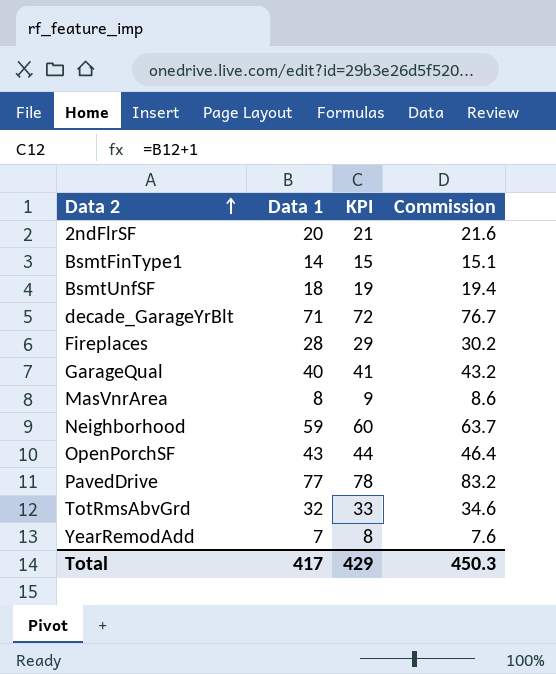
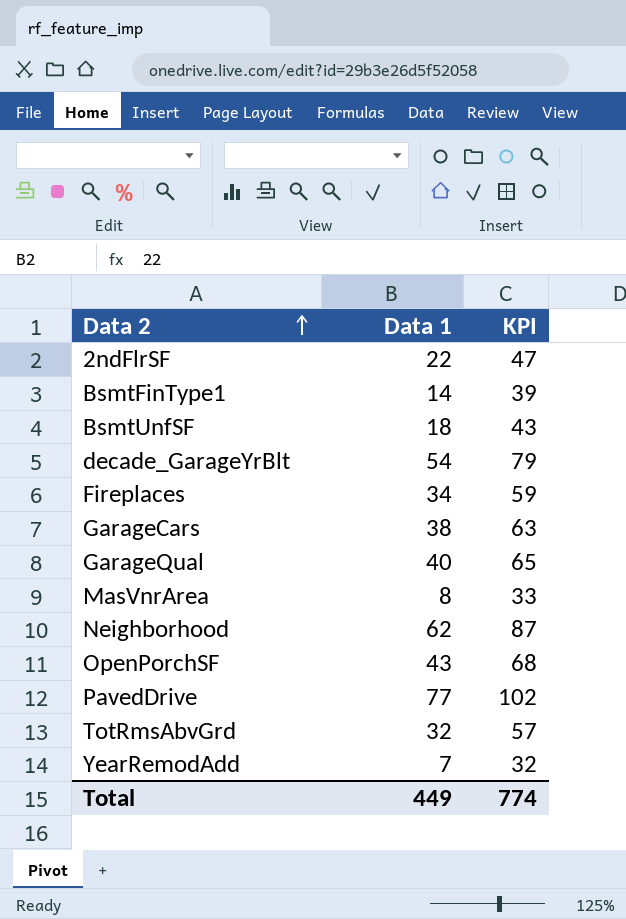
column Commission | formula: [Data 1] * 1.08 -> none
column KPI | formula: [Data 1] + 1 -> [Data 1] + 25
2ndFlrSF | Data 1: 20 -> 22
decade_GarageYrBlt | Data 1: 71 -> 54
Fireplaces | Data 1: 28 -> 34
row GarageCars: none -> 38 | 63
Neighborhood | Data 1: 59 -> 62
Total | Data 1: 417 -> 449
Total | KPI: 429 -> 774

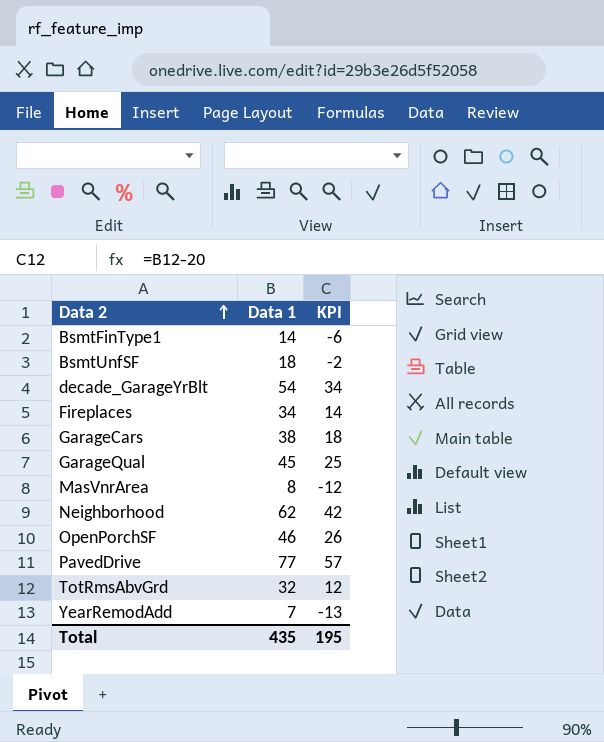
column KPI | formula: [Data 1] + 25 -> [Data 1] - 20
row 2ndFlrSF: 22 | 47 -> none
GarageQual | Data 1: 40 -> 45
OpenPorchSF | Data 1: 43 -> 46
Total | Data 1: 449 -> 435
Total | KPI: 774 -> 195

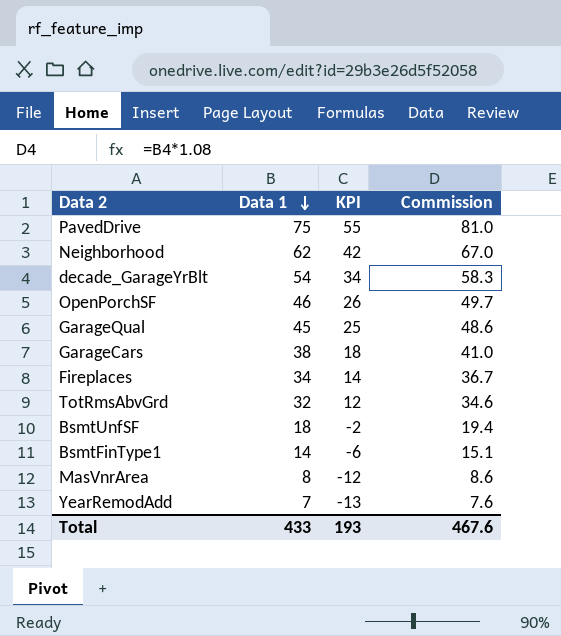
row order: Data 2 ascending -> Data 1 descending
column Commission | formula: none -> [Data 1] * 1.08
PavedDrive | Data 1: 77 -> 75
PavedDrive | KPI: 57 -> 55
Total | Data 1: 435 -> 433
Total | KPI: 195 -> 193

